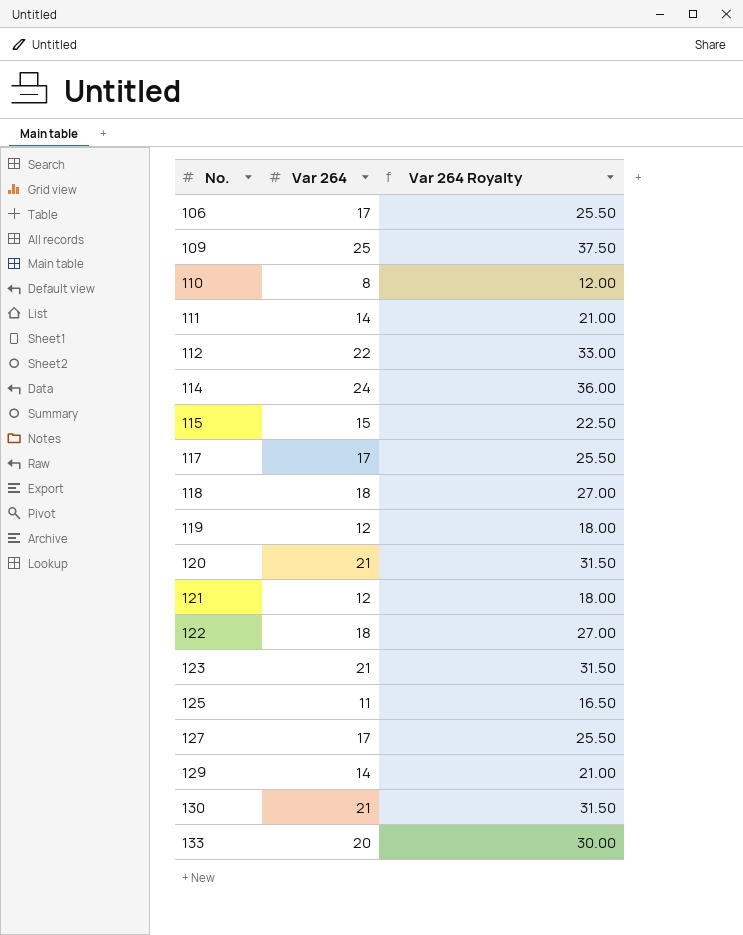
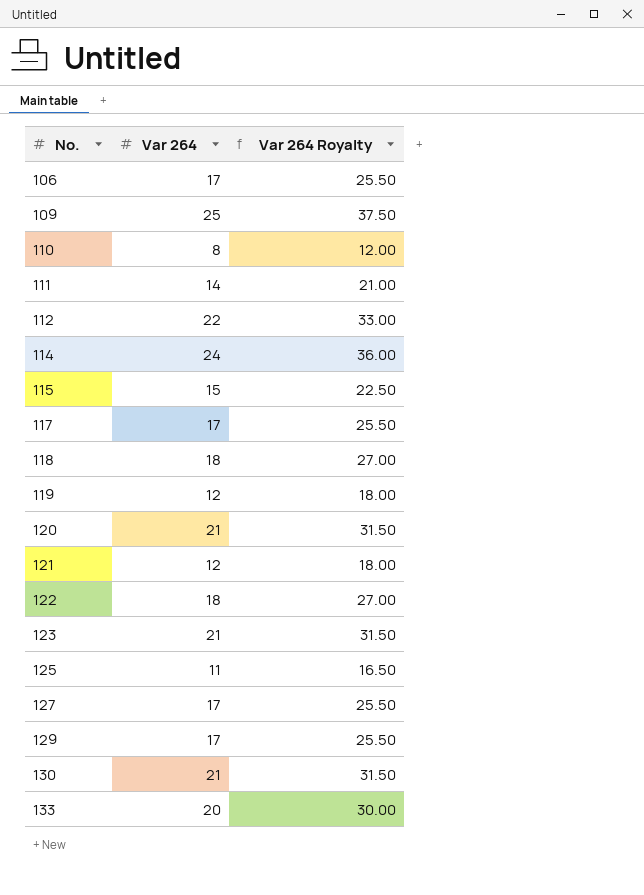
129 | Var 264: 14 -> 17
129 | Var 264 Royalty: 21.00 -> 25.50

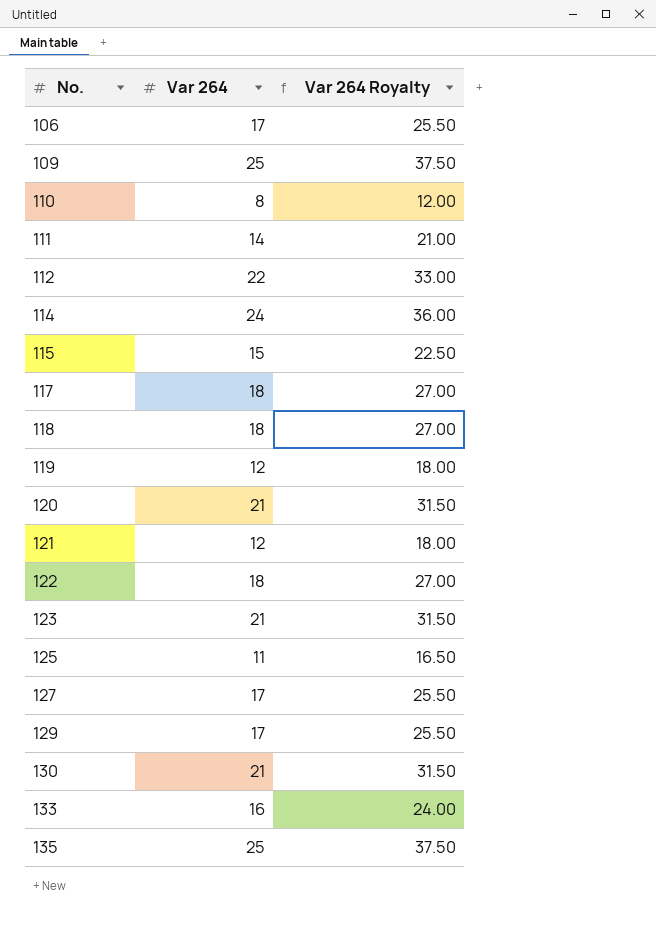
117 | Var 264: 17 -> 18
117 | Var 264 Royalty: 25.50 -> 27.00
133 | Var 264: 20 -> 16
133 | Var 264 Royalty: 30.00 -> 24.00
row 135: none -> 25 | 37.50

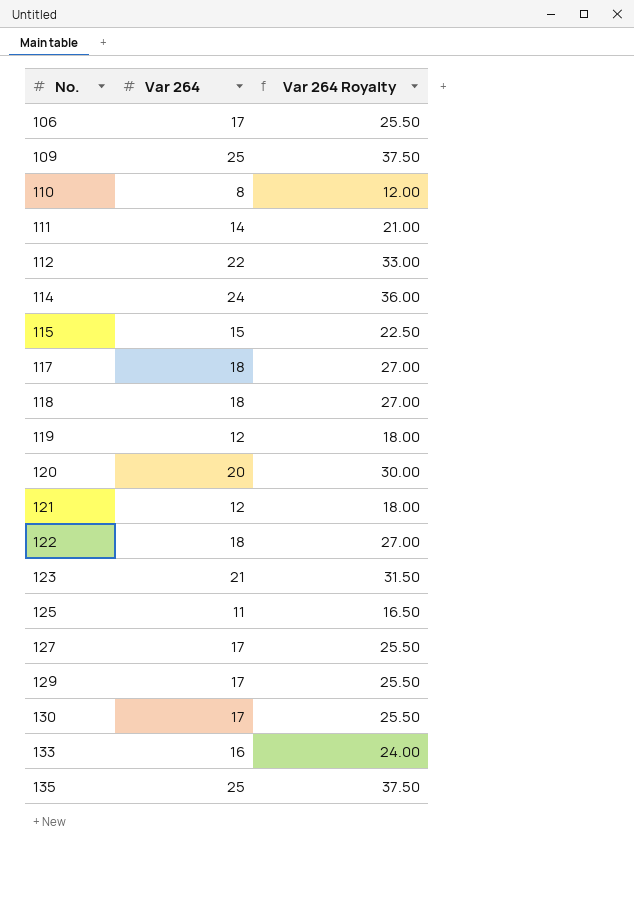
120 | Var 264: 21 -> 20
120 | Var 264 Royalty: 31.50 -> 30.00
130 | Var 264: 21 -> 17
130 | Var 264 Royalty: 31.50 -> 25.50

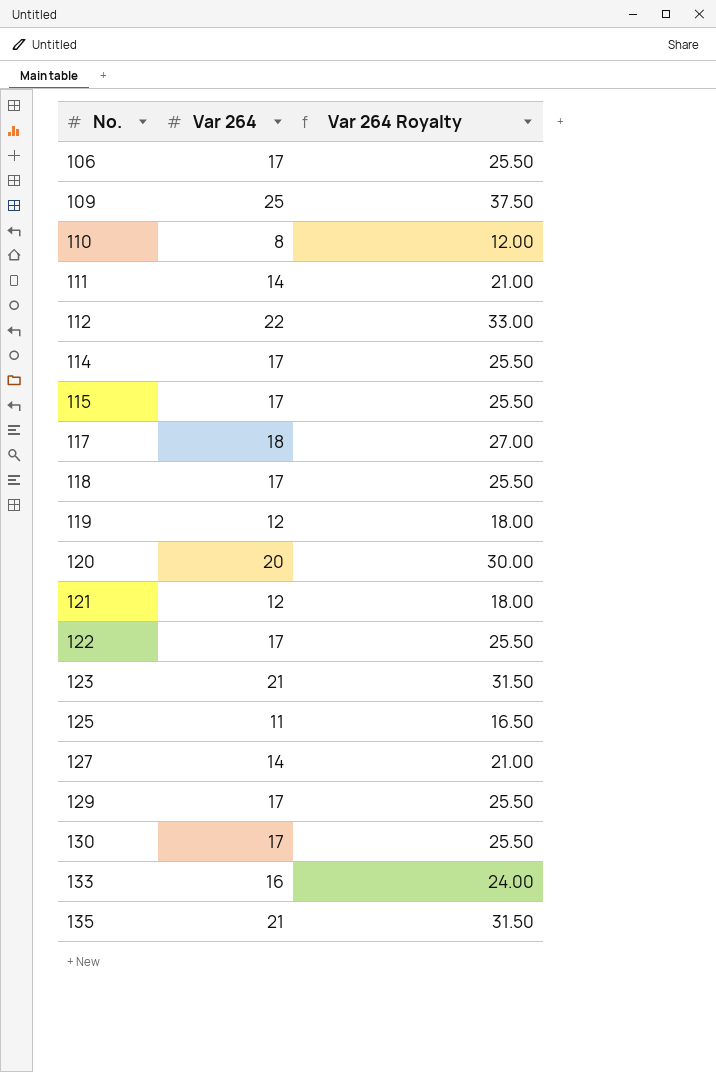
114 | Var 264: 24 -> 17
114 | Var 264 Royalty: 36.00 -> 25.50
115 | Var 264: 15 -> 17
115 | Var 264 Royalty: 22.50 -> 25.50
118 | Var 264: 18 -> 17
118 | Var 264 Royalty: 27.00 -> 25.50
122 | Var 264: 18 -> 17
122 | Var 264 Royalty: 27.00 -> 25.50
127 | Var 264: 17 -> 14
127 | Var 264 Royalty: 25.50 -> 21.00
135 | Var 264: 25 -> 21
135 | Var 264 Royalty: 37.50 -> 31.50

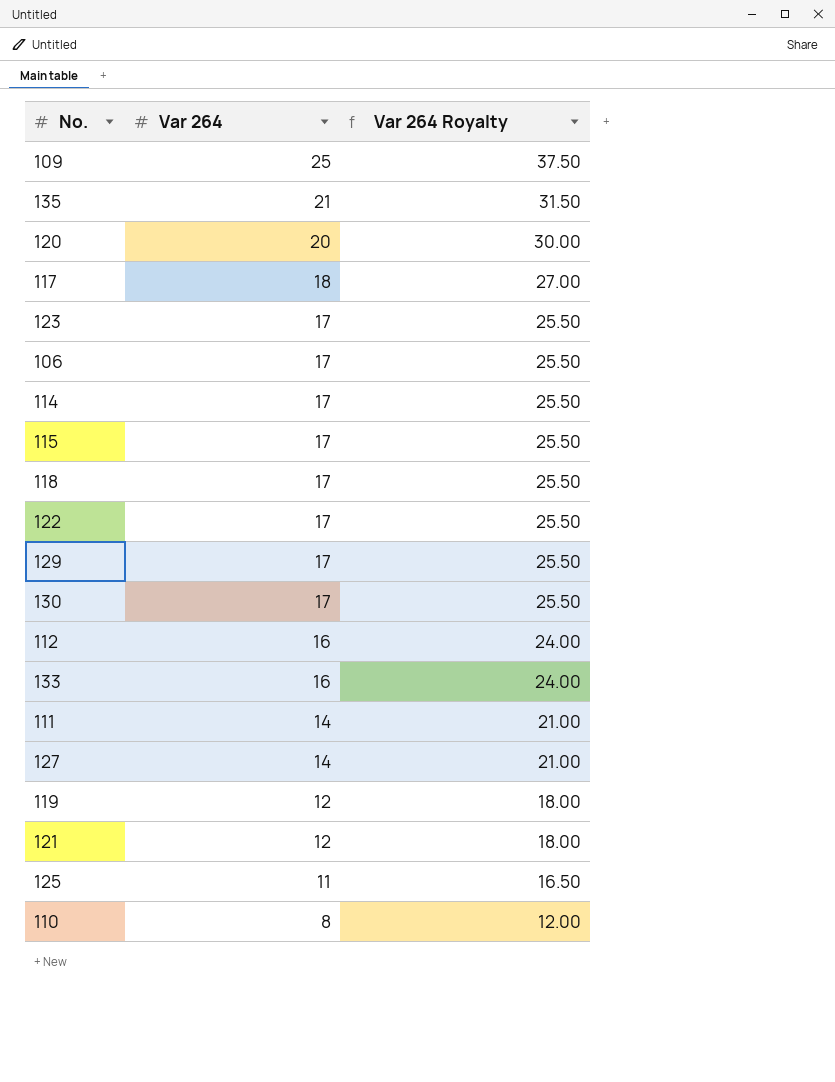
row order: No. ascending -> Var 264 descending
123 | Var 264: 21 -> 17
123 | Var 264 Royalty: 31.50 -> 25.50
112 | Var 264: 22 -> 16
112 | Var 264 Royalty: 33.00 -> 24.00

